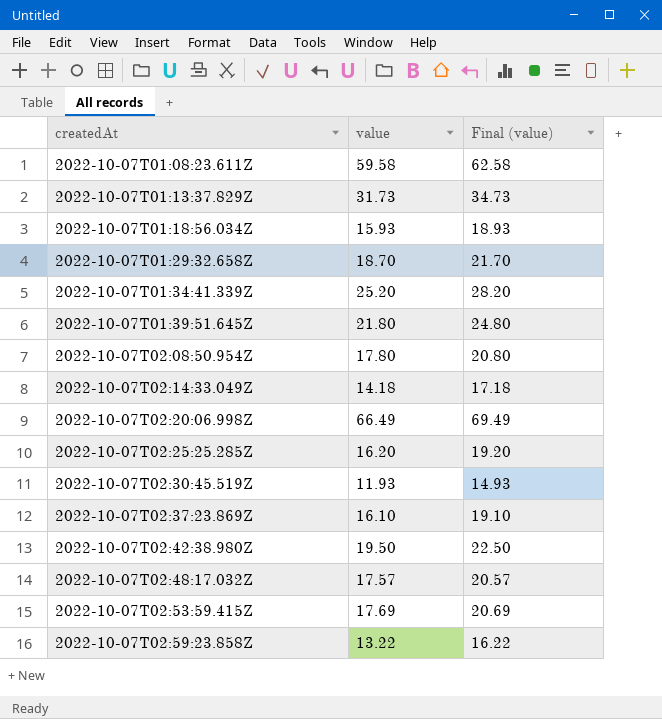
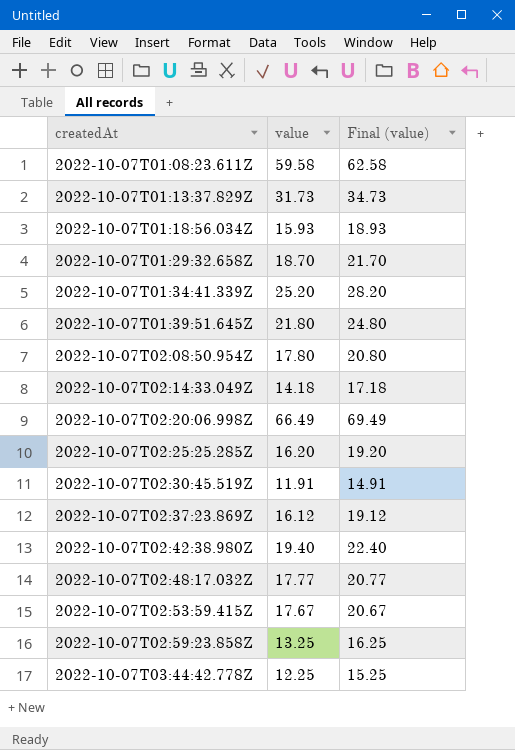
2022-10-07T02:30:45.519Z | value: 11.93 -> 11.91
2022-10-07T02:30:45.519Z | Final (value): 14.93 -> 14.91
2022-10-07T02:37:23.869Z | value: 16.10 -> 16.12
2022-10-07T02:37:23.869Z | Final (value): 19.10 -> 19.12
2022-10-07T02:42:38.980Z | value: 19.50 -> 19.40
2022-10-07T02:42:38.980Z | Final (value): 22.50 -> 22.40
2022-10-07T02:48:17.032Z | value: 17.57 -> 17.77
2022-10-07T02:48:17.032Z | Final (value): 20.57 -> 20.77
2022-10-07T02:53:59.415Z | value: 17.69 -> 17.67
2022-10-07T02:53:59.415Z | Final (value): 20.69 -> 20.67
2022-10-07T02:59:23.858Z | value: 13.22 -> 13.25
2022-10-07T02:59:23.858Z | Final (value): 16.22 -> 16.25
row 2022-10-07T03:44:42.778Z: none -> 12.25 | 15.25

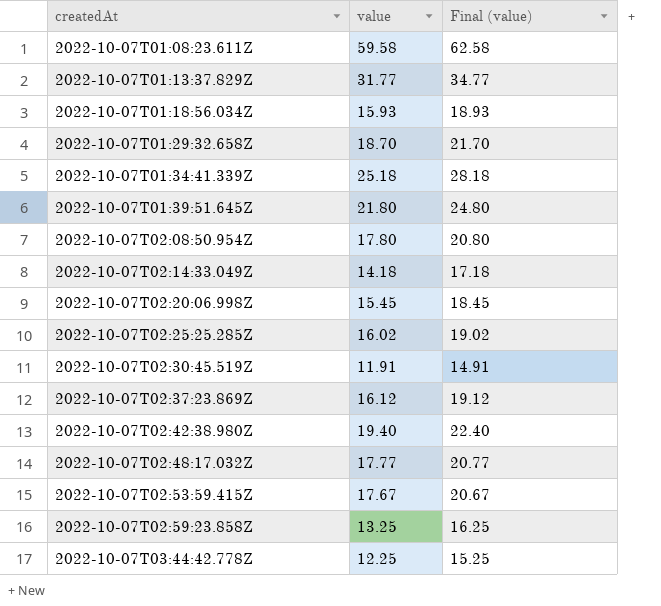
2022-10-07T01:13:37.829Z | value: 31.73 -> 31.77
2022-10-07T01:13:37.829Z | Final (value): 34.73 -> 34.77
2022-10-07T01:34:41.339Z | value: 25.20 -> 25.18
2022-10-07T01:34:41.339Z | Final (value): 28.20 -> 28.18
2022-10-07T02:20:06.998Z | value: 66.49 -> 15.45
2022-10-07T02:20:06.998Z | Final (value): 69.49 -> 18.45
2022-10-07T02:25:25.285Z | value: 16.20 -> 16.02
2022-10-07T02:25:25.285Z | Final (value): 19.20 -> 19.02

